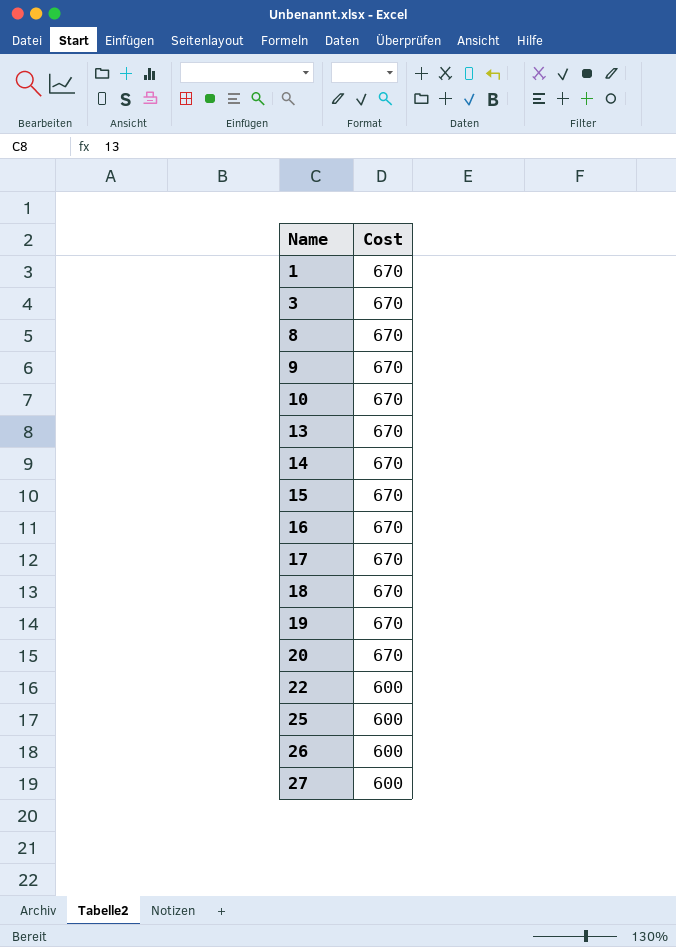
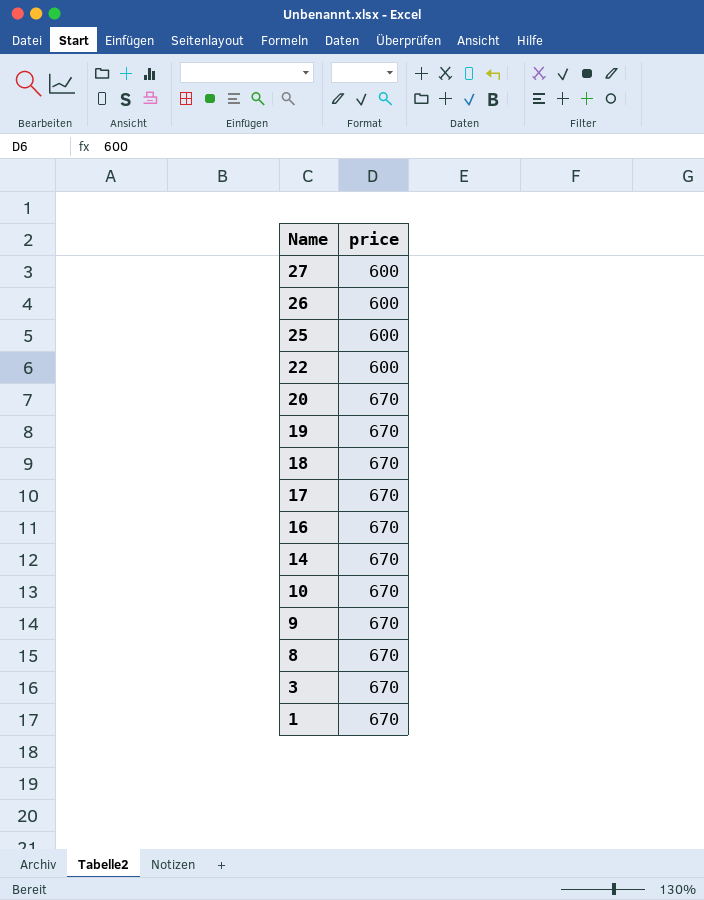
row order: Name ascending -> Name descending
column name: Cost -> price
row 13: 670 -> none
row 15: 670 -> none

